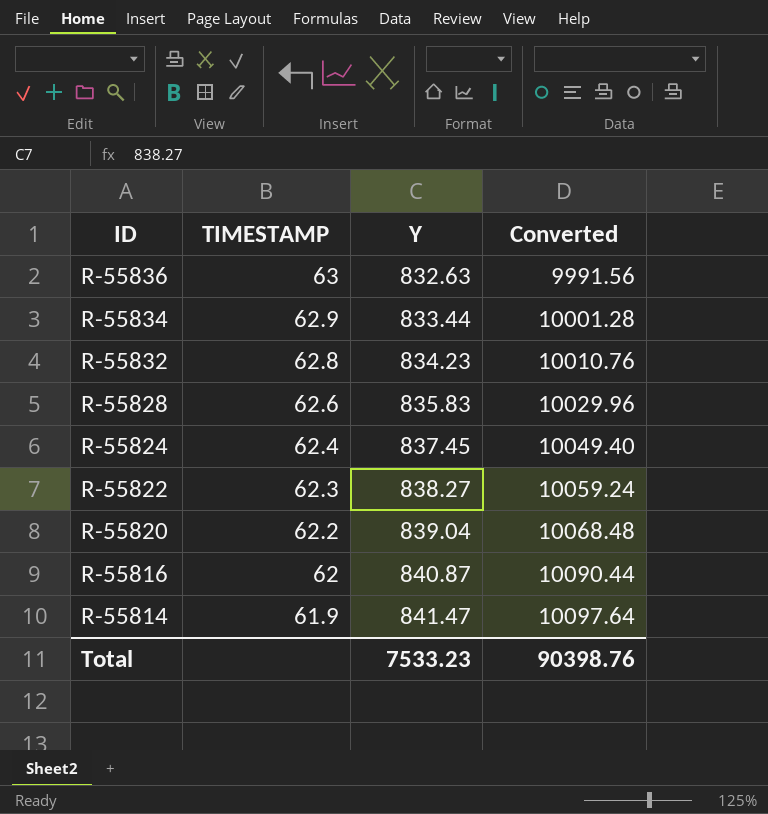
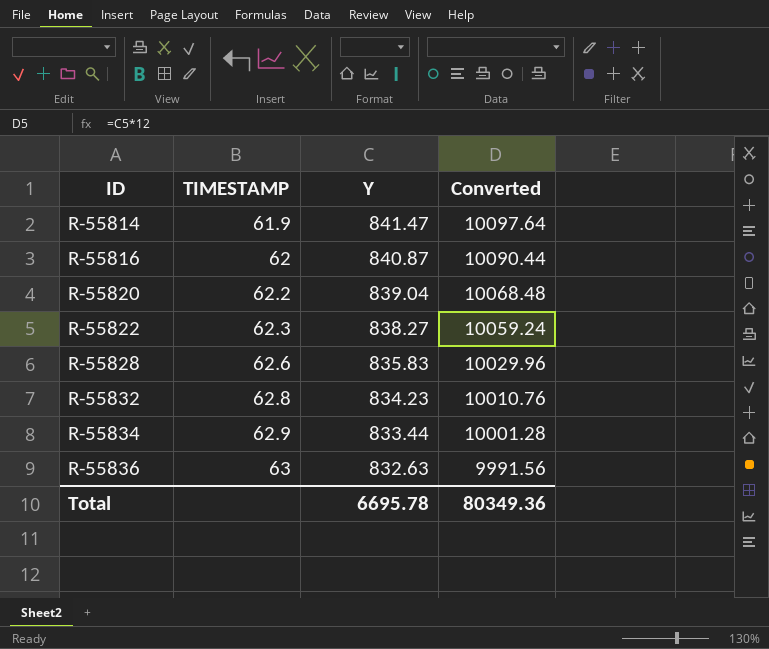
row order: ID descending -> ID ascending
row R-55824: 62.4 | 837.45 | 10049.40 -> none
Total | Y: 7533.23 -> 6695.78
Total | Converted: 90398.76 -> 80349.36

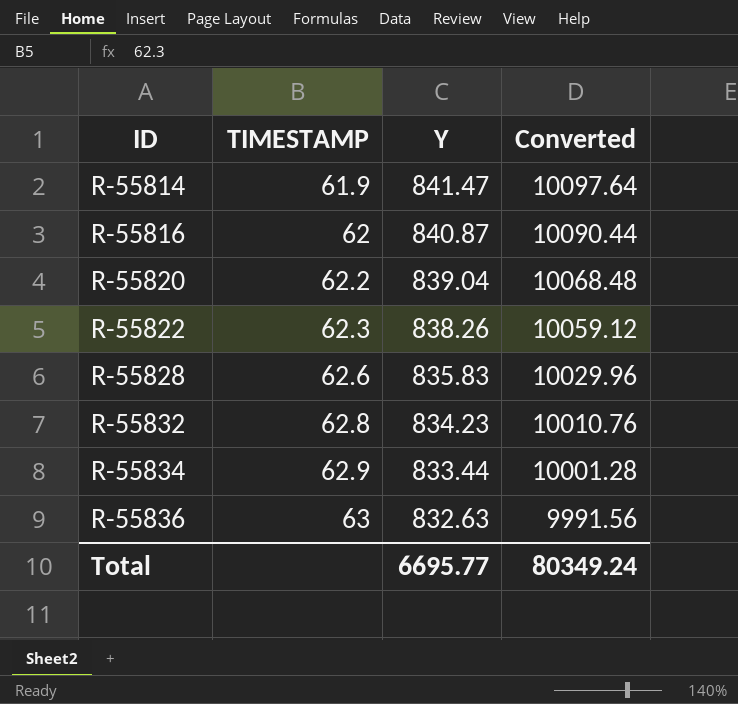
R-55822 | Y: 838.27 -> 838.26
R-55822 | Converted: 10059.24 -> 10059.12
Total | Y: 6695.78 -> 6695.77
Total | Converted: 80349.36 -> 80349.24

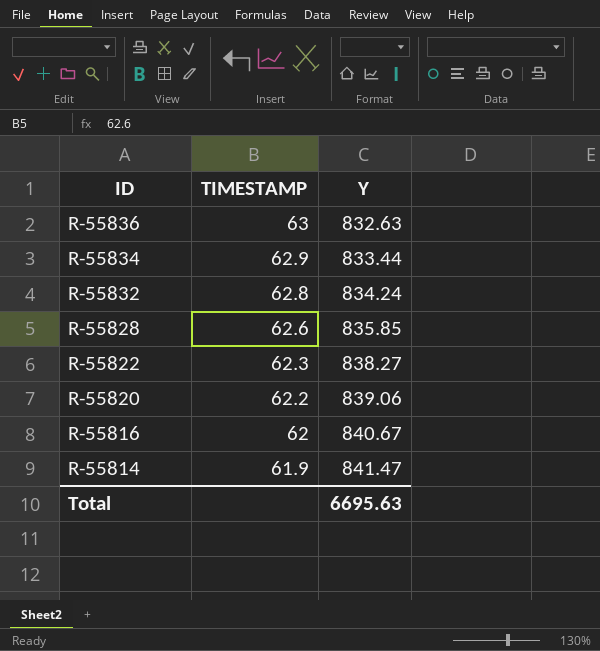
row order: ID ascending -> ID descending
column Converted | formula: [Y] * 12 -> none
R-55832 | Y: 834.23 -> 834.24
R-55828 | Y: 835.83 -> 835.85
R-55822 | Y: 838.26 -> 838.27
R-55820 | Y: 839.04 -> 839.06
R-55816 | Y: 840.87 -> 840.67
Total | Y: 6695.77 -> 6695.63

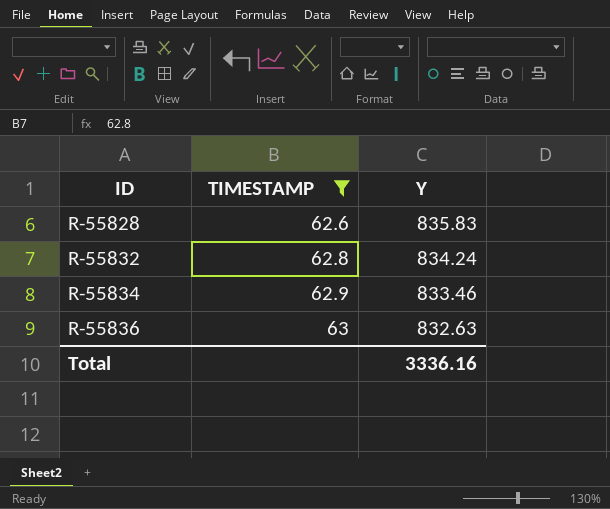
filter: none -> TIMESTAMP >= 62.6
row order: ID descending -> ID ascending
R-55828 | Y: 835.85 -> 835.83
R-55834 | Y: 833.44 -> 833.46
Total | Y: 6695.63 -> 3336.16

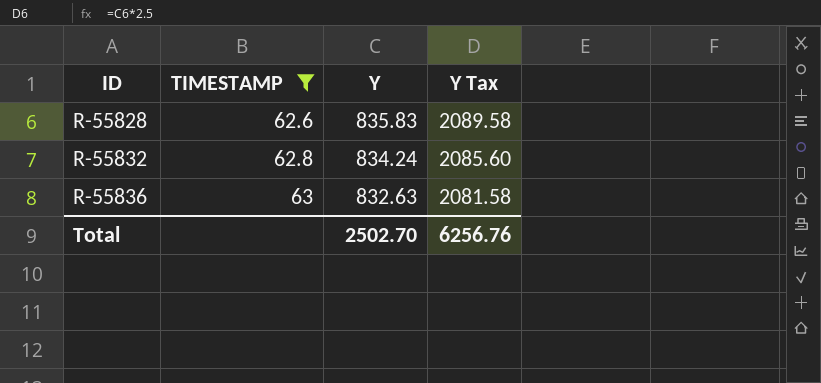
column Y Tax | formula: none -> [Y] * 2.5
row R-55834: 62.9 | 833.46 -> none
Total | Y: 3336.16 -> 2502.70

